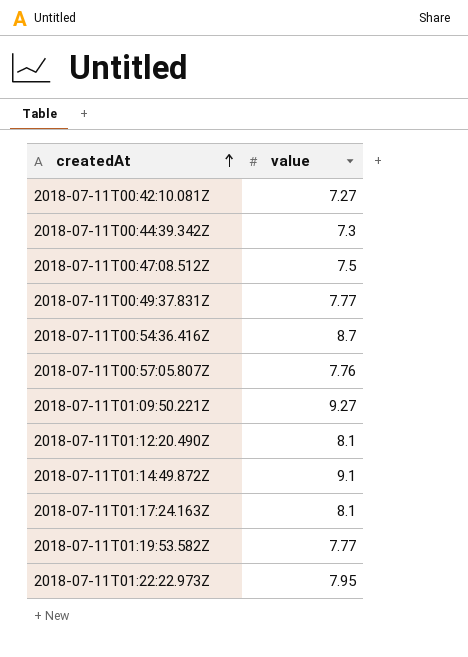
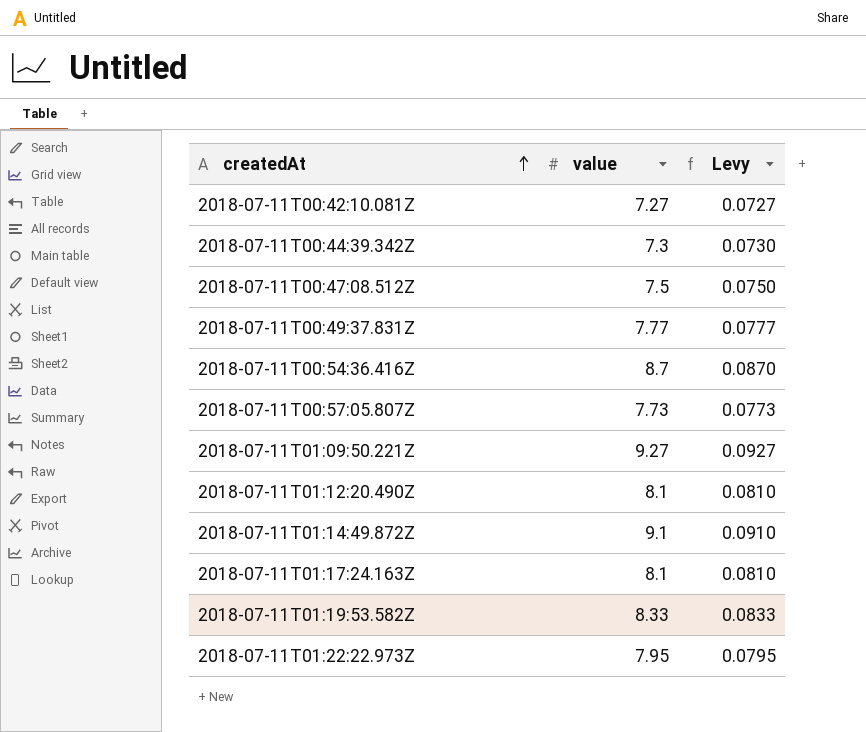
column Levy | formula: none -> [value] * 0.01
2018-07-11T00:57:05.807Z | value: 7.76 -> 7.73
2018-07-11T01:19:53.582Z | value: 7.77 -> 8.33

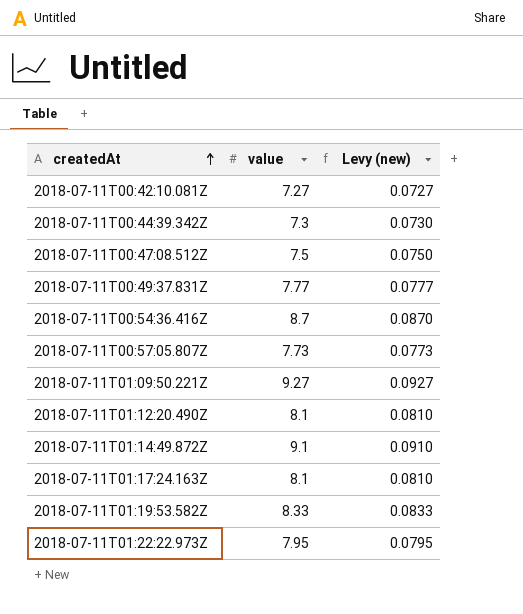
column name: Levy -> Levy (new)

